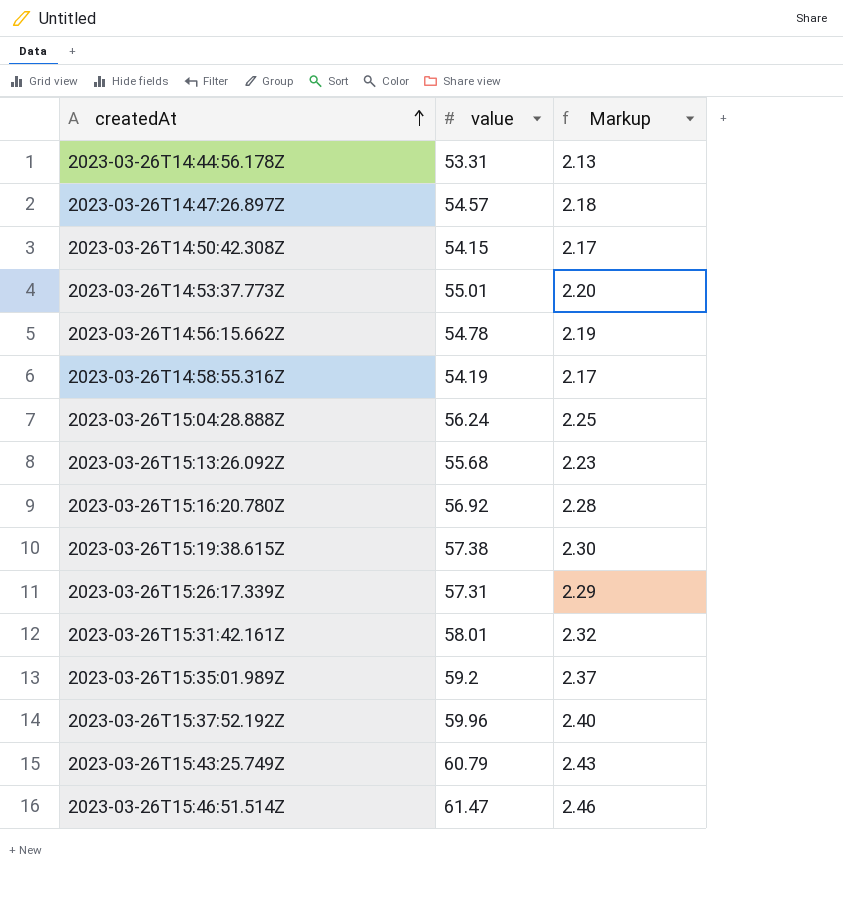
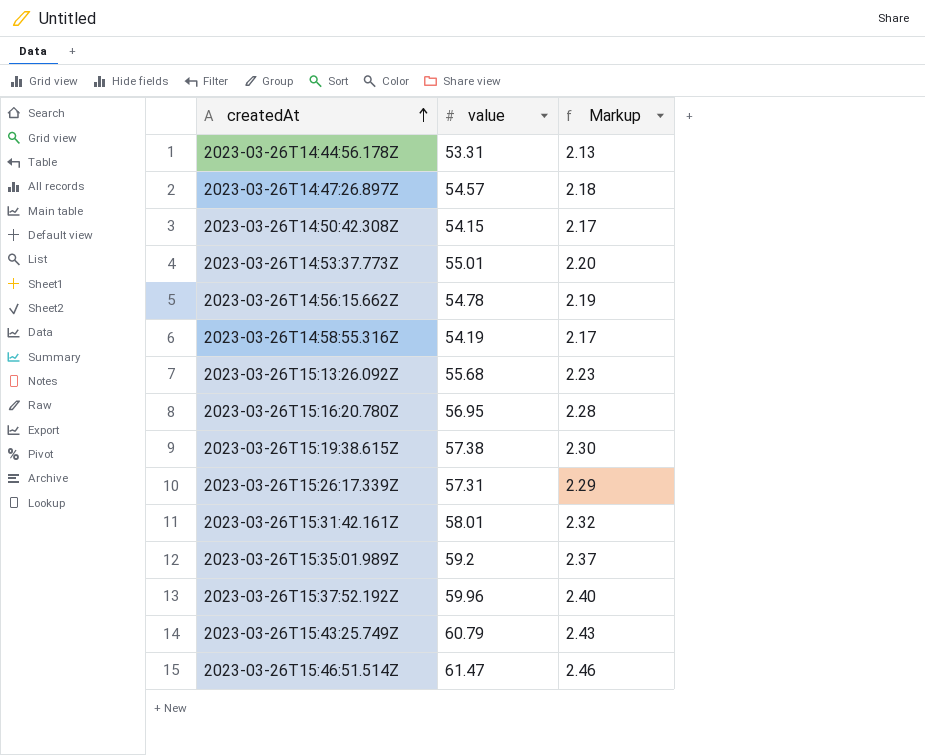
row 2023-03-26T15:04:28.888Z: 56.24 | 2.25 -> none
2023-03-26T15:16:20.780Z | value: 56.92 -> 56.95

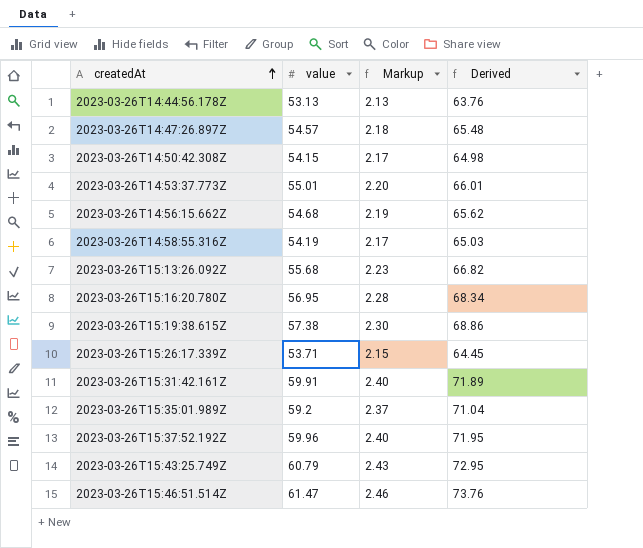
column Derived | formula: none -> [value] * 1.2
2023-03-26T14:44:56.178Z | value: 53.31 -> 53.13
2023-03-26T14:56:15.662Z | value: 54.78 -> 54.68
2023-03-26T15:26:17.339Z | value: 57.31 -> 53.71
2023-03-26T15:26:17.339Z | Markup: 2.29 -> 2.15
2023-03-26T15:31:42.161Z | value: 58.01 -> 59.91
2023-03-26T15:31:42.161Z | Markup: 2.32 -> 2.40

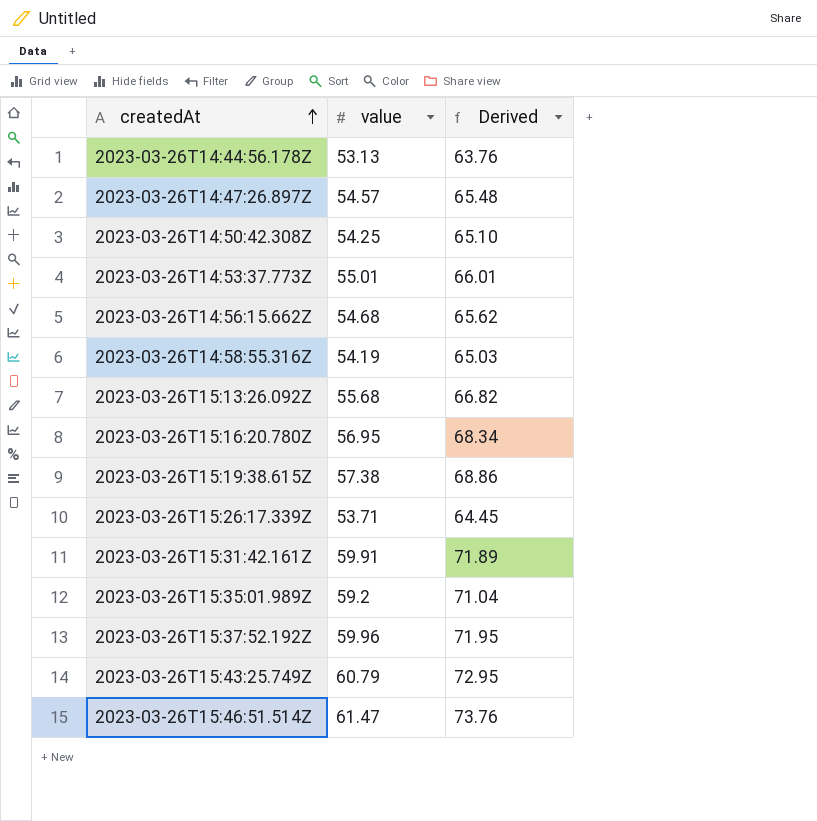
column Markup | formula: [value] * 0.04 -> none
2023-03-26T14:50:42.308Z | value: 54.15 -> 54.25
2023-03-26T14:50:42.308Z | Derived: 64.98 -> 65.10

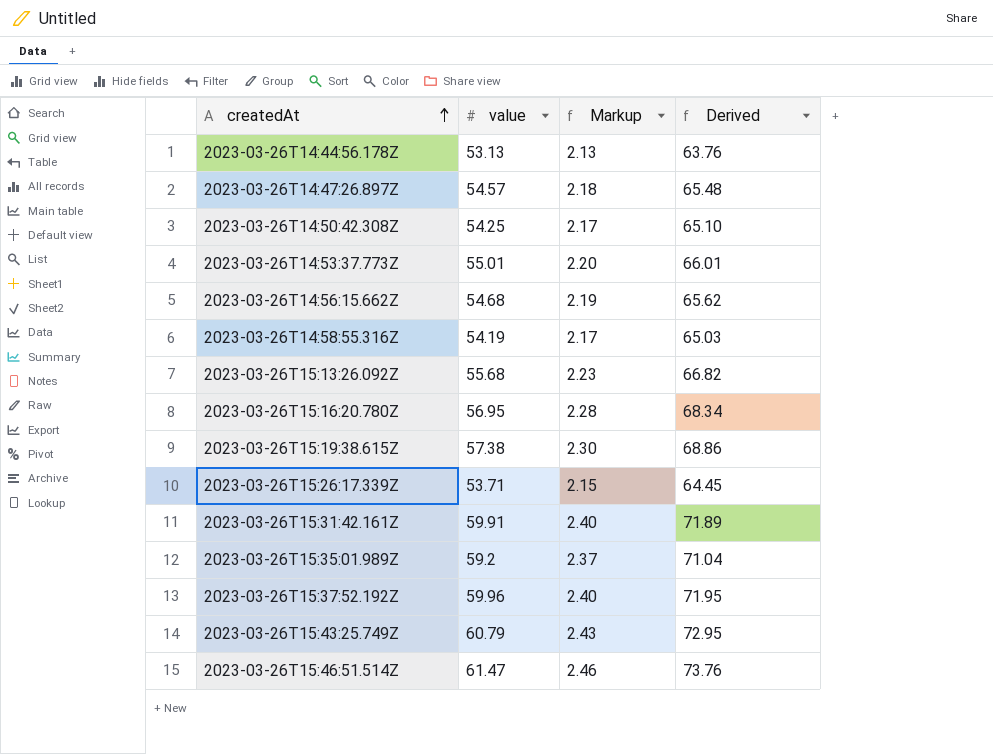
column Markup | formula: none -> [value] * 0.04

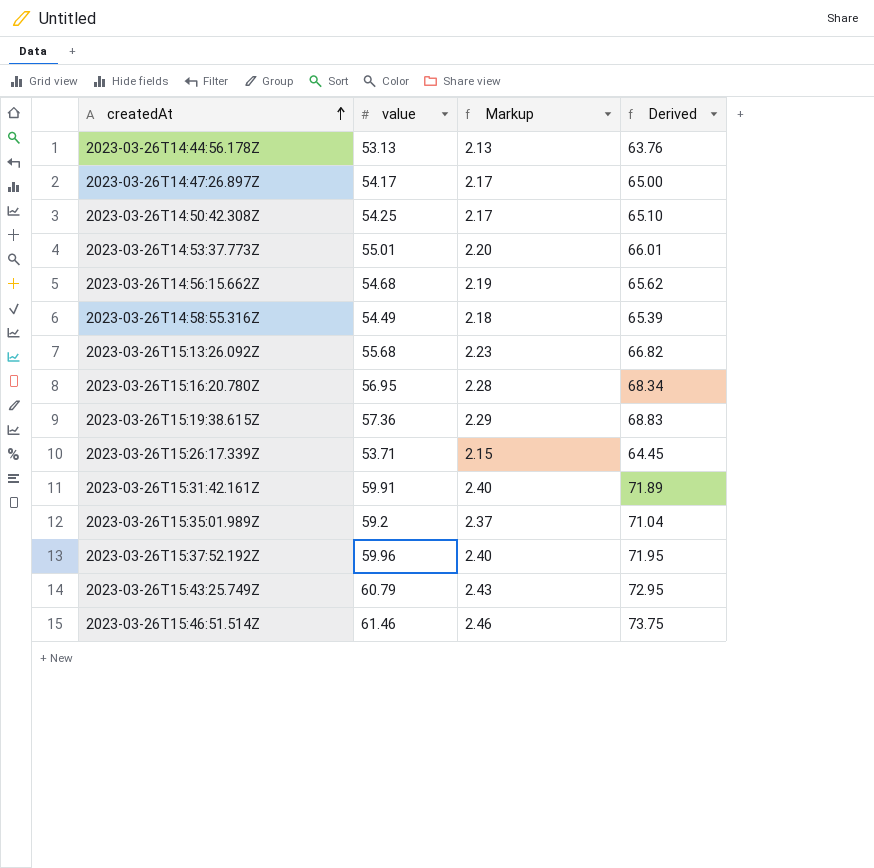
2023-03-26T14:47:26.897Z | value: 54.57 -> 54.17
2023-03-26T14:47:26.897Z | Markup: 2.18 -> 2.17
2023-03-26T14:47:26.897Z | Derived: 65.48 -> 65.00
2023-03-26T14:58:55.316Z | value: 54.19 -> 54.49
2023-03-26T14:58:55.316Z | Markup: 2.17 -> 2.18
2023-03-26T14:58:55.316Z | Derived: 65.03 -> 65.39
2023-03-26T15:19:38.615Z | value: 57.38 -> 57.36
2023-03-26T15:19:38.615Z | Markup: 2.30 -> 2.29
2023-03-26T15:19:38.615Z | Derived: 68.86 -> 68.83
2023-03-26T15:46:51.514Z | value: 61.47 -> 61.46
2023-03-26T15:46:51.514Z | Derived: 73.76 -> 73.75

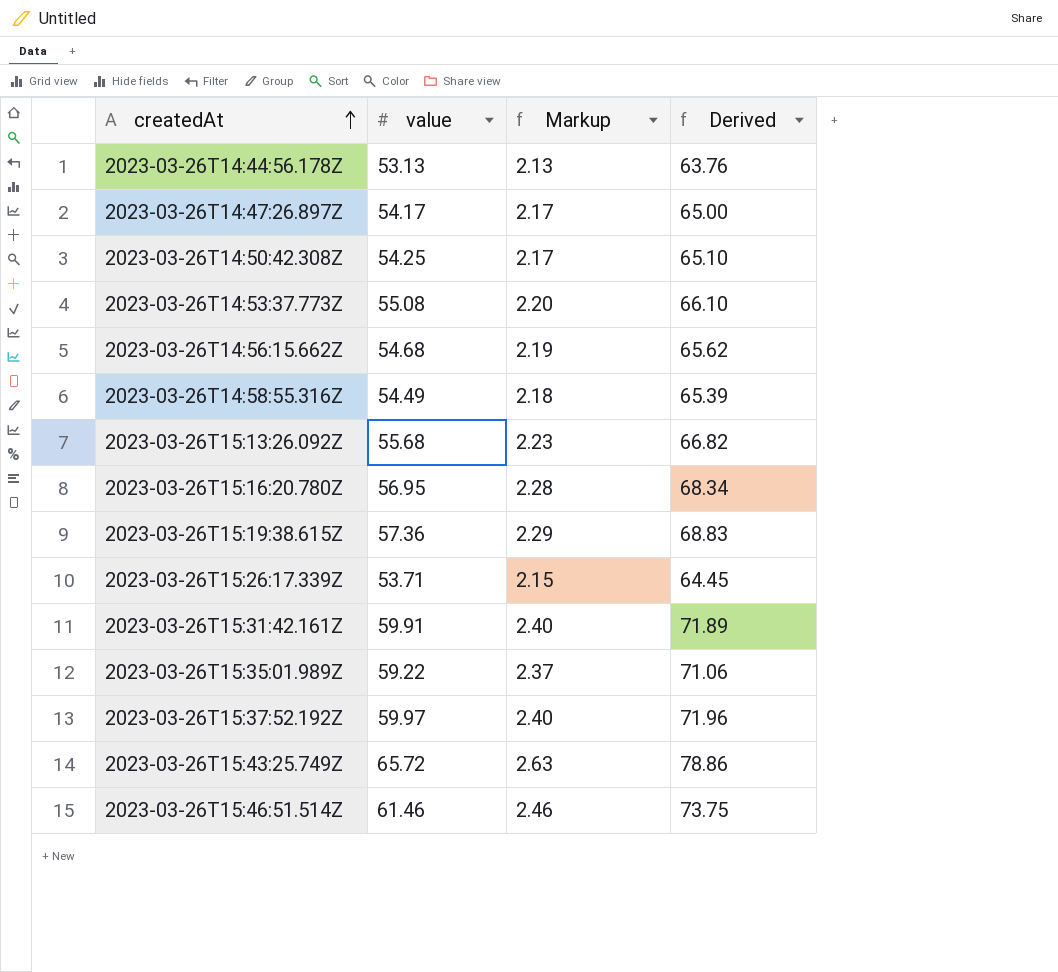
2023-03-26T14:53:37.773Z | value: 55.01 -> 55.08
2023-03-26T14:53:37.773Z | Derived: 66.01 -> 66.10
2023-03-26T15:35:01.989Z | value: 59.2 -> 59.22
2023-03-26T15:35:01.989Z | Derived: 71.04 -> 71.06
2023-03-26T15:37:52.192Z | value: 59.96 -> 59.97
2023-03-26T15:37:52.192Z | Derived: 71.95 -> 71.96
2023-03-26T15:43:25.749Z | value: 60.79 -> 65.72
2023-03-26T15:43:25.749Z | Markup: 2.43 -> 2.63
2023-03-26T15:43:25.749Z | Derived: 72.95 -> 78.86

